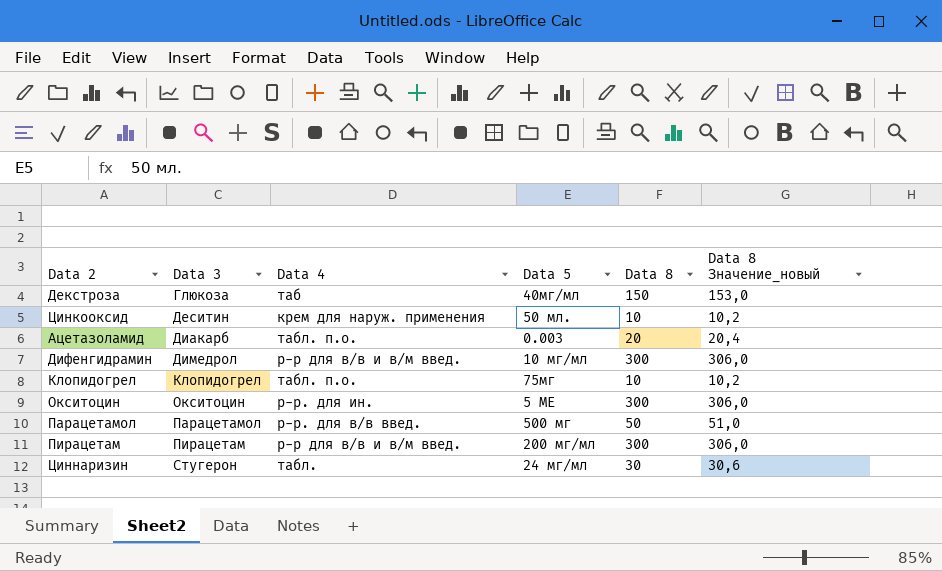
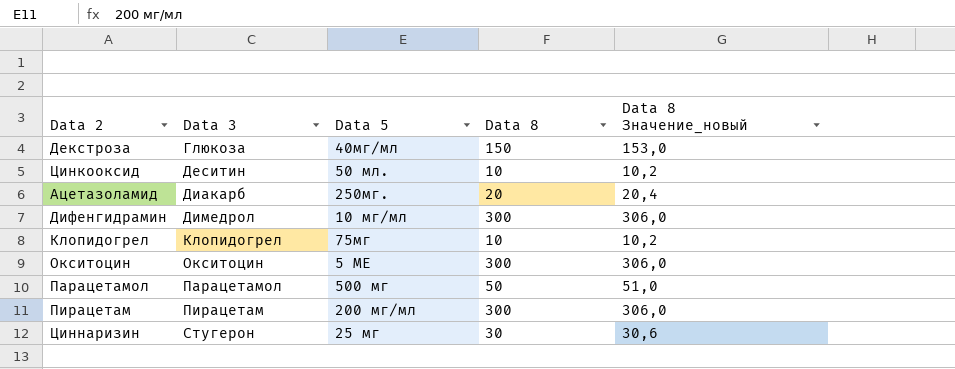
column Data 4 | position: 3 -> none
Ацетазоламид | Data 5: 0.003 -> 250мг.
Циннаризин | Data 5: 24 мг/мл -> 25 мг

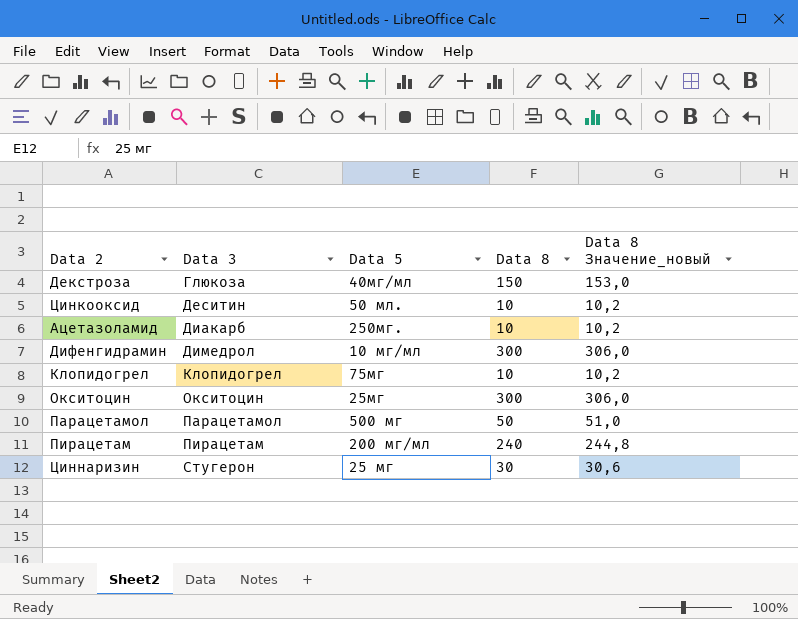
Ацетазоламид | Data 8: 20 -> 10
Ацетазоламид | Data 8 Значение_новый: 20,4 -> 10,2
Окситоцин | Data 5: 5 МЕ -> 25мг
Пирацетам | Data 8: 300 -> 240
Пирацетам | Data 8 Значение_новый: 306,0 -> 244,8

